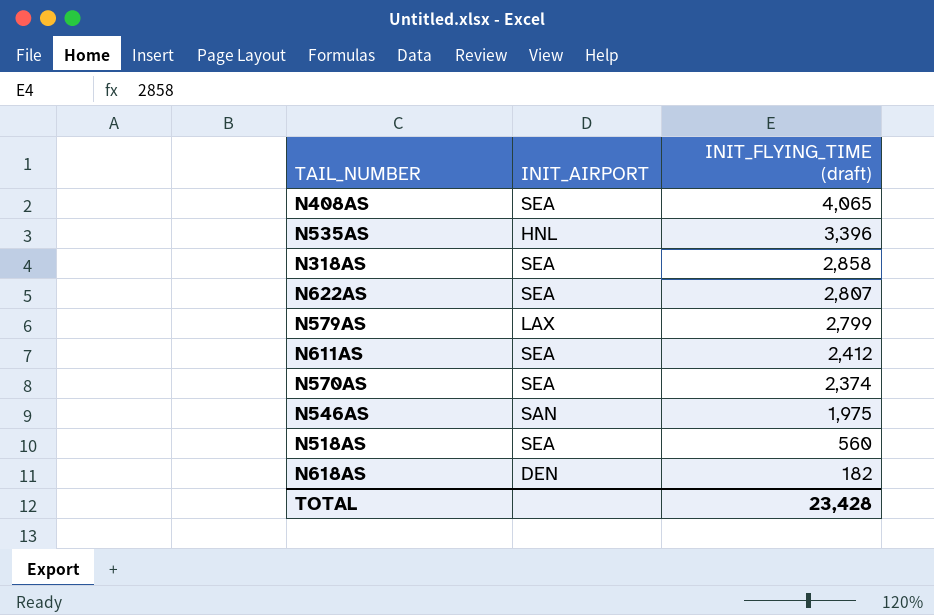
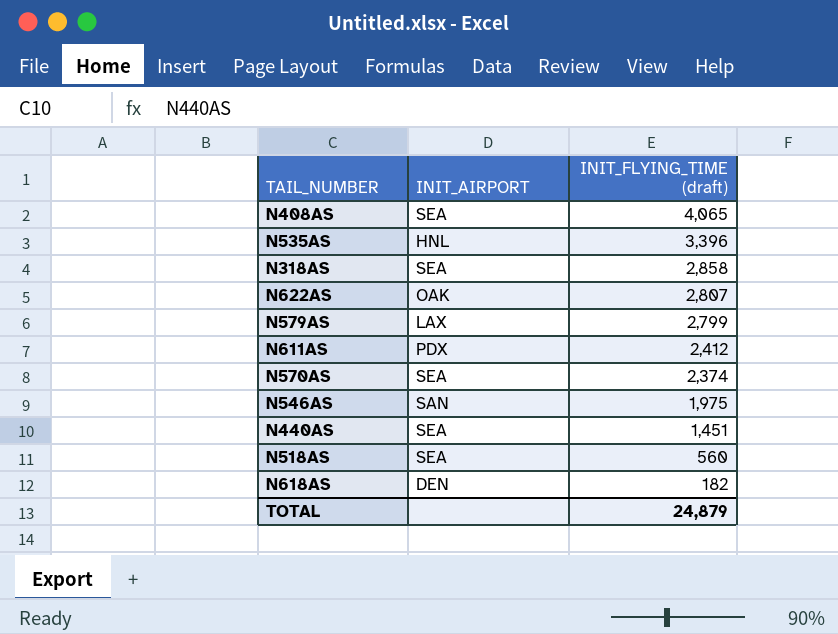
N622AS | INIT_AIRPORT: SEA -> OAK
N611AS | INIT_AIRPORT: SEA -> PDX
row N440AS: none -> SEA | 1,451
TOTAL | INIT_FLYING_TIME (draft): 23,428 -> 24,879

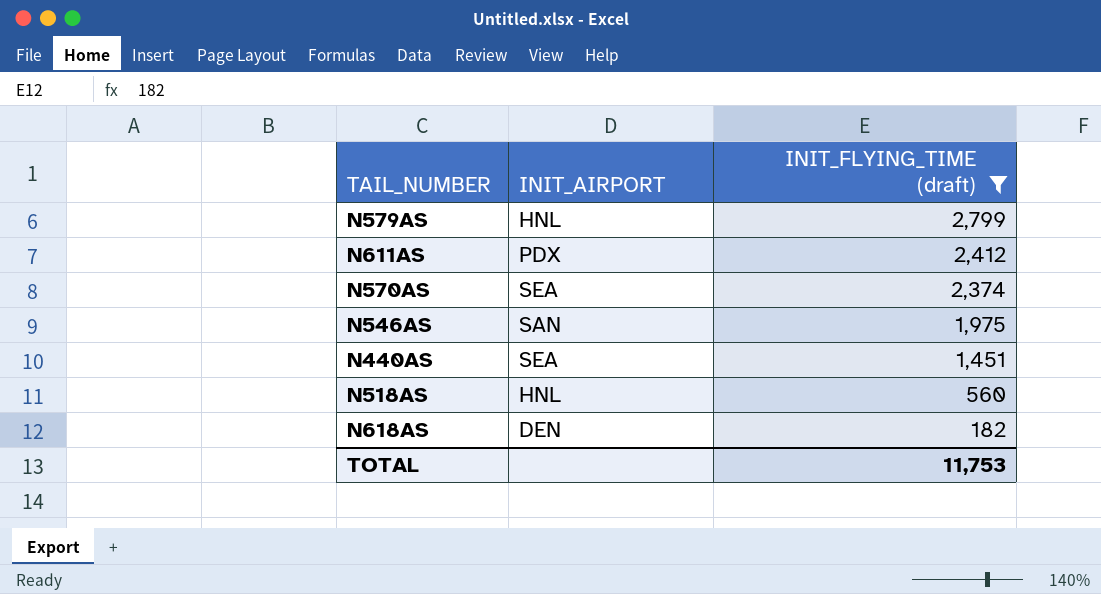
filter: none -> INIT_FLYING_TIME (draft) <= 2,799
N579AS | INIT_AIRPORT: LAX -> HNL
N518AS | INIT_AIRPORT: SEA -> HNL
TOTAL | INIT_FLYING_TIME (draft): 24,879 -> 11,753

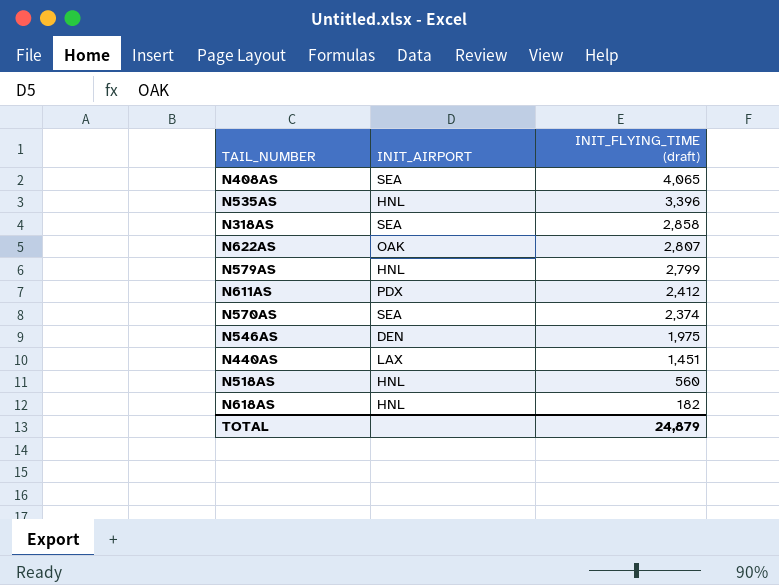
filter: INIT_FLYING_TIME (draft) <= 2,799 -> none
N546AS | INIT_AIRPORT: SAN -> DEN
N440AS | INIT_AIRPORT: SEA -> LAX
N618AS | INIT_AIRPORT: DEN -> HNL
TOTAL | INIT_FLYING_TIME (draft): 11,753 -> 24,879

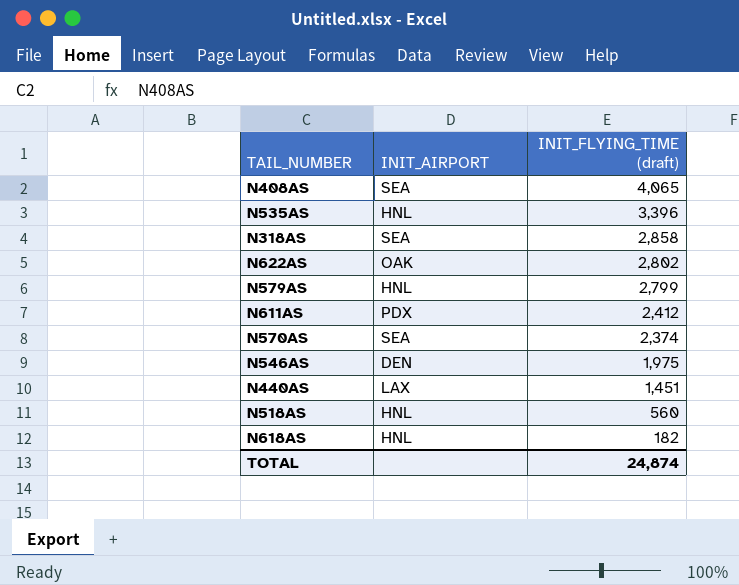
N622AS | INIT_FLYING_TIME (draft): 2,807 -> 2,802
TOTAL | INIT_FLYING_TIME (draft): 24,879 -> 24,874

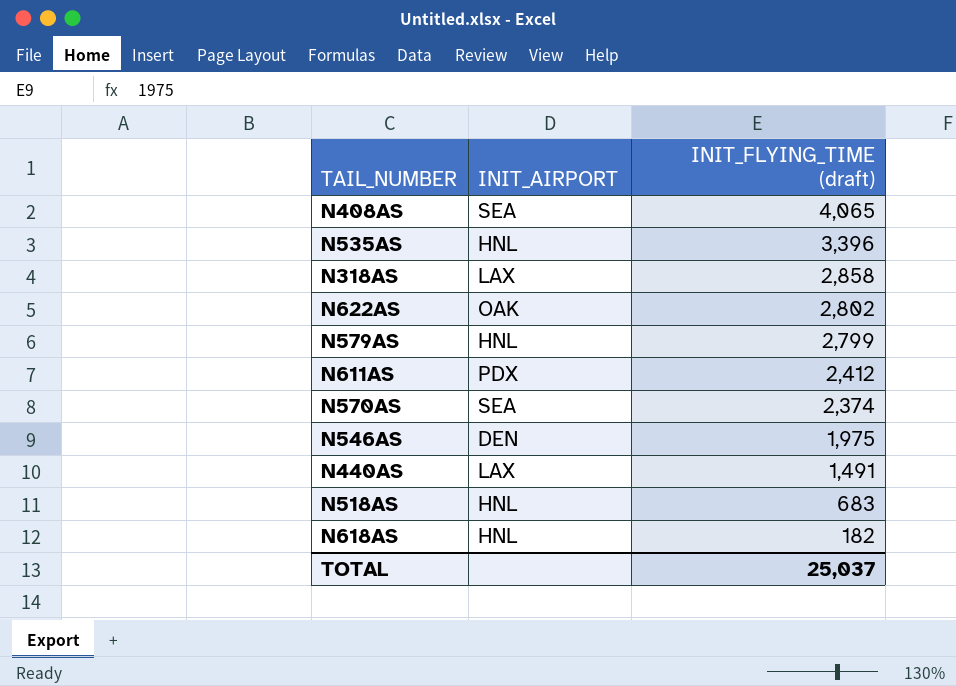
N318AS | INIT_AIRPORT: SEA -> LAX
N440AS | INIT_FLYING_TIME (draft): 1,451 -> 1,491
N518AS | INIT_FLYING_TIME (draft): 560 -> 683
TOTAL | INIT_FLYING_TIME (draft): 24,874 -> 25,037

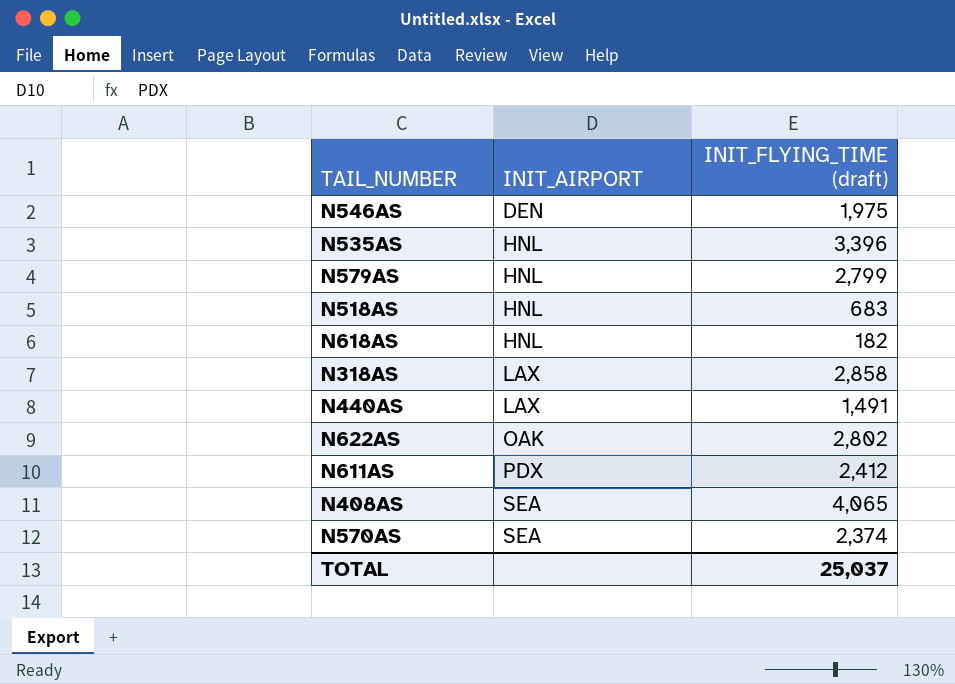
row order: INIT_FLYING_TIME (draft) descending -> INIT_AIRPORT ascending

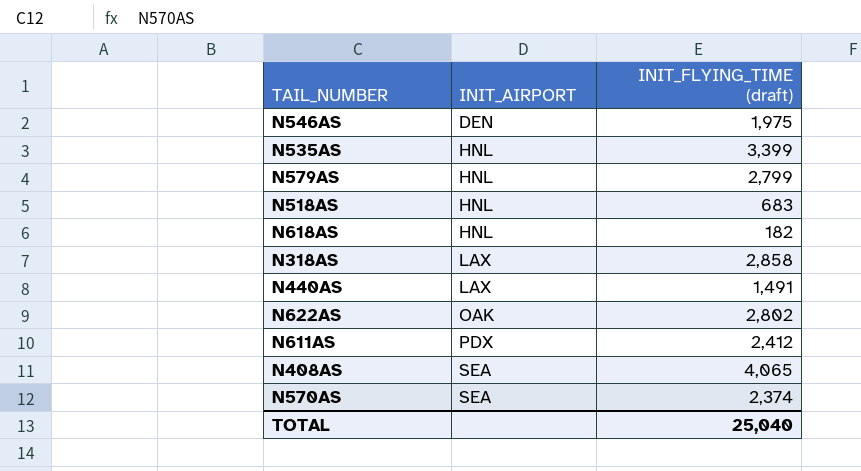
N535AS | INIT_FLYING_TIME (draft): 3,396 -> 3,399
TOTAL | INIT_FLYING_TIME (draft): 25,037 -> 25,040

